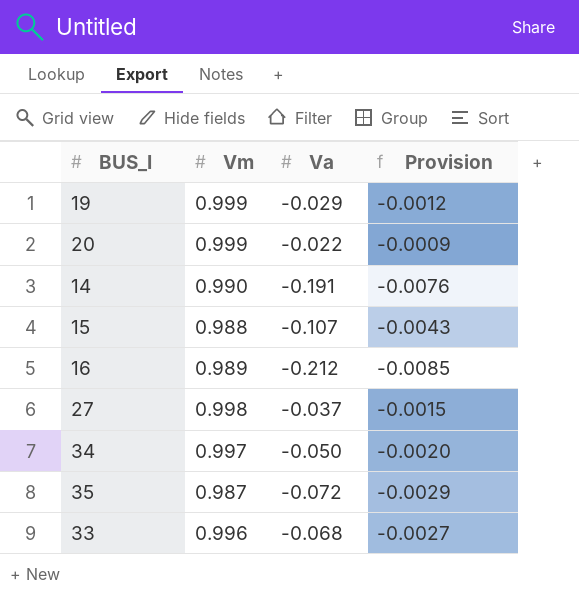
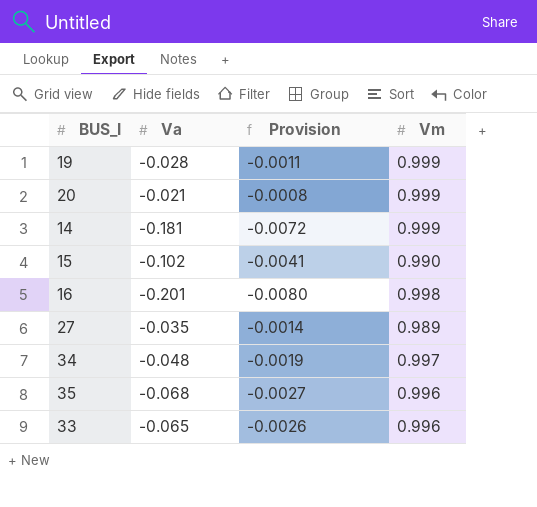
column Vm | position: 2 -> 4
19 | Va: -0.029 -> -0.028
19 | Provision: -0.0012 -> -0.0011
20 | Va: -0.022 -> -0.021
20 | Provision: -0.0009 -> -0.0008
14 | Va: -0.191 -> -0.181
14 | Provision: -0.0076 -> -0.0072
14 | Vm: 0.990 -> 0.999
15 | Va: -0.107 -> -0.102
15 | Provision: -0.0043 -> -0.0041
15 | Vm: 0.988 -> 0.990
16 | Va: -0.212 -> -0.201
16 | Provision: -0.0085 -> -0.0080
16 | Vm: 0.989 -> 0.998
27 | Va: -0.037 -> -0.035
27 | Provision: -0.0015 -> -0.0014
27 | Vm: 0.998 -> 0.989
34 | Va: -0.050 -> -0.048
34 | Provision: -0.0020 -> -0.0019
35 | Va: -0.072 -> -0.068
35 | Provision: -0.0029 -> -0.0027
35 | Vm: 0.987 -> 0.996
33 | Va: -0.068 -> -0.065
33 | Provision: -0.0027 -> -0.0026

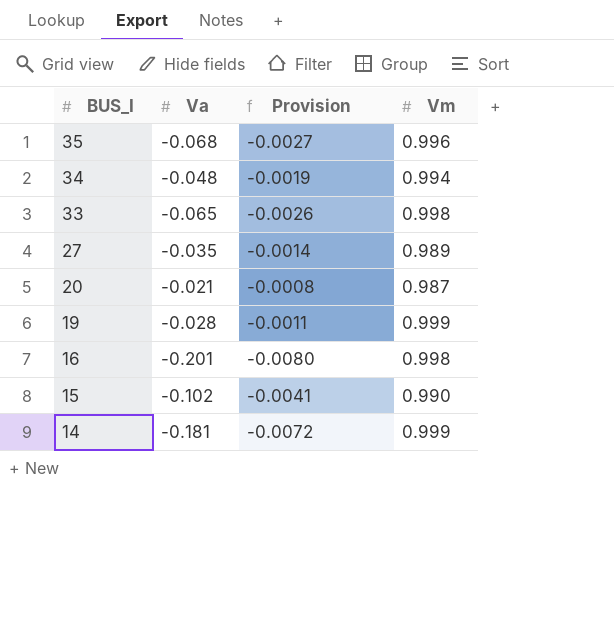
row order: none -> BUS_I descending
34 | Vm: 0.997 -> 0.994
33 | Vm: 0.996 -> 0.998
20 | Vm: 0.999 -> 0.987

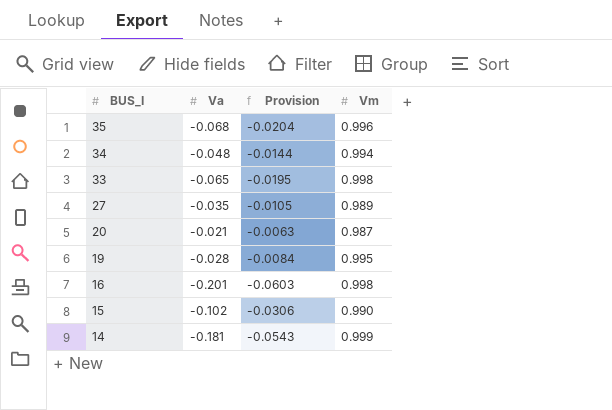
column Provision | formula: [Va] * 0.04 -> [Va] * 0.3
19 | Vm: 0.999 -> 0.995

